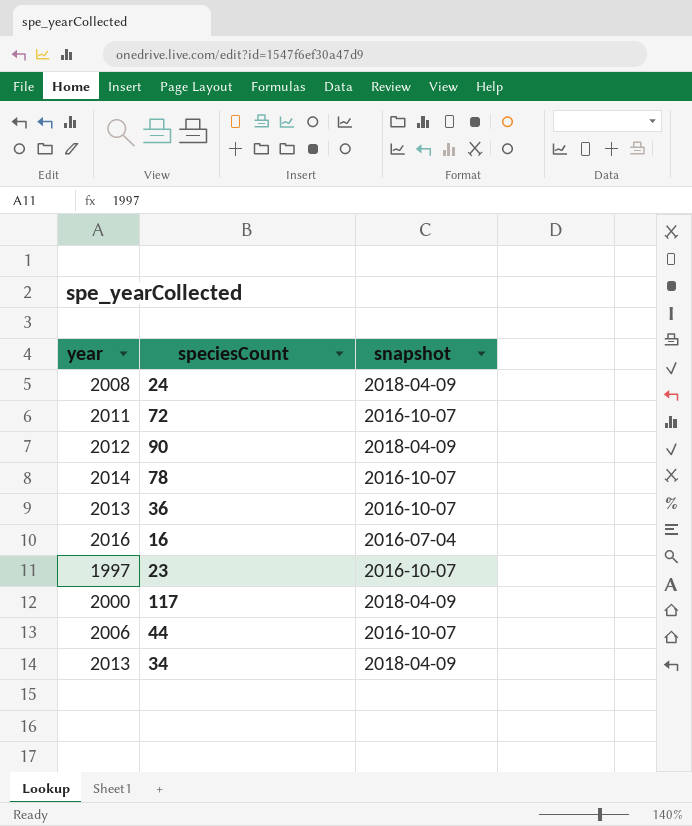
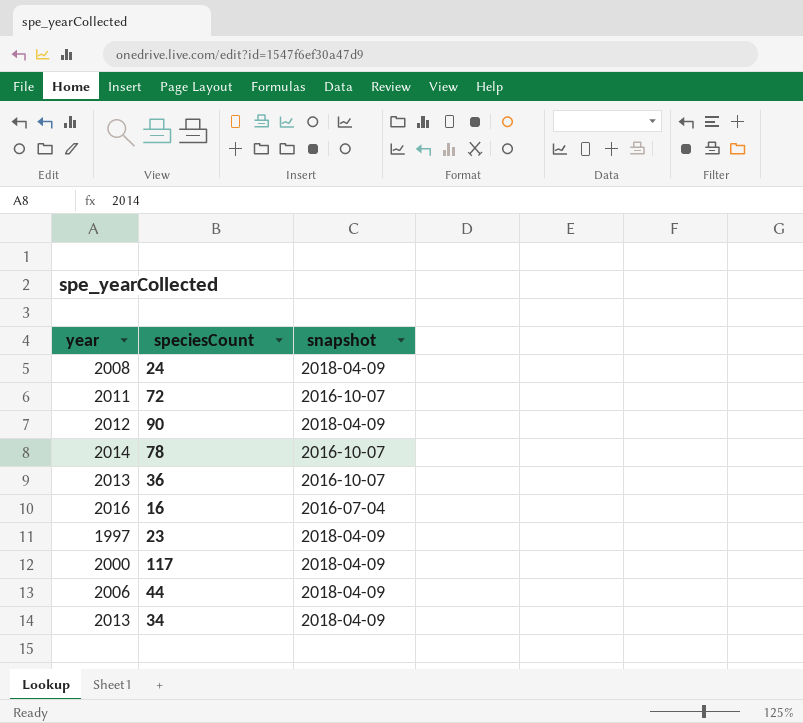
23 | snapshot: 2016-10-07 -> 2018-04-09
44 | snapshot: 2016-10-07 -> 2018-04-09

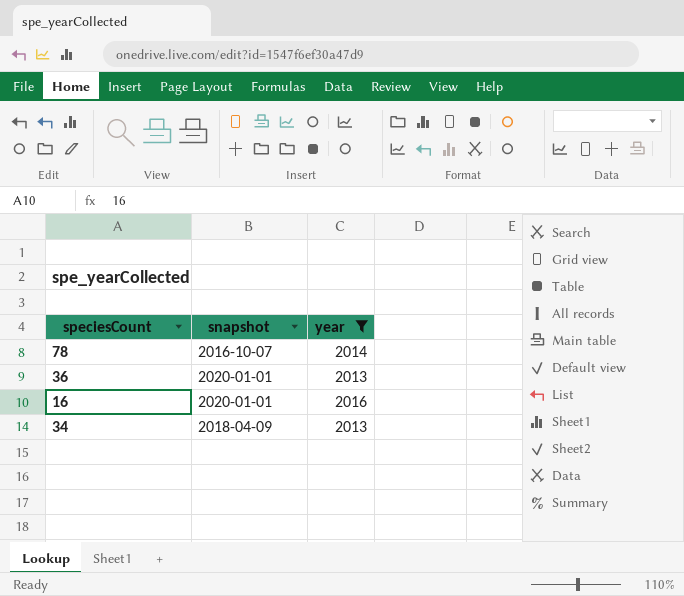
filter: none -> year >= 2013
column year | position: 1 -> 3
36 | snapshot: 2016-10-07 -> 2020-01-01
16 | snapshot: 2016-07-04 -> 2020-01-01

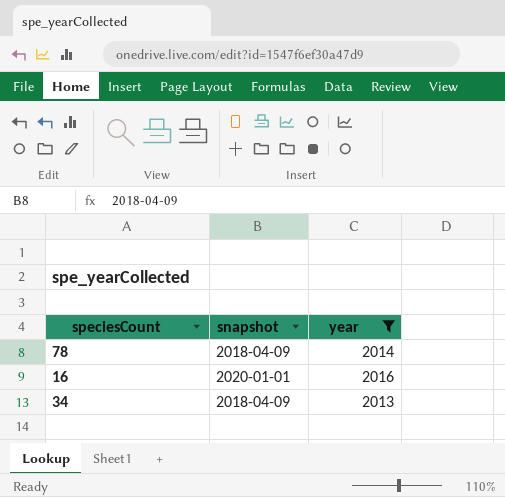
row 36: 2020-01-01 | 2013 -> none
78 | snapshot: 2016-10-07 -> 2018-04-09

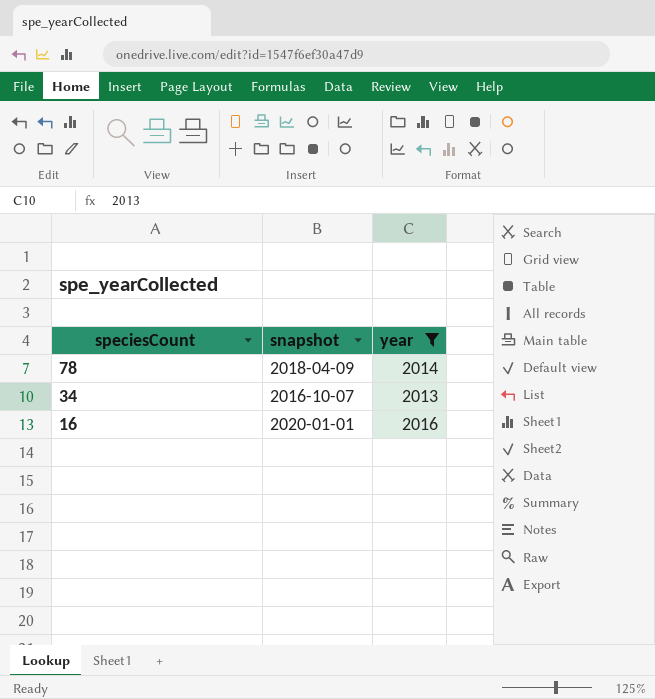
row order: none -> speciesCount descending
34 | snapshot: 2018-04-09 -> 2016-10-07

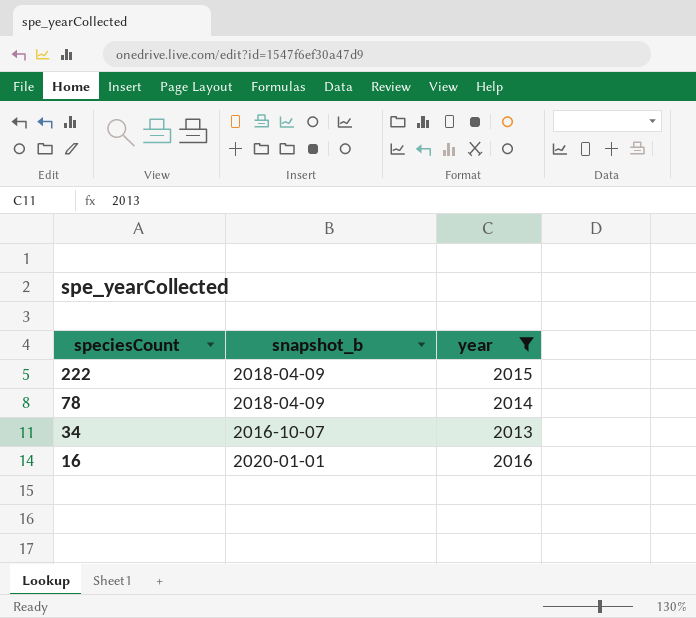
column name: snapshot -> snapshot_b
row 222: none -> 2018-04-09 | 2015

